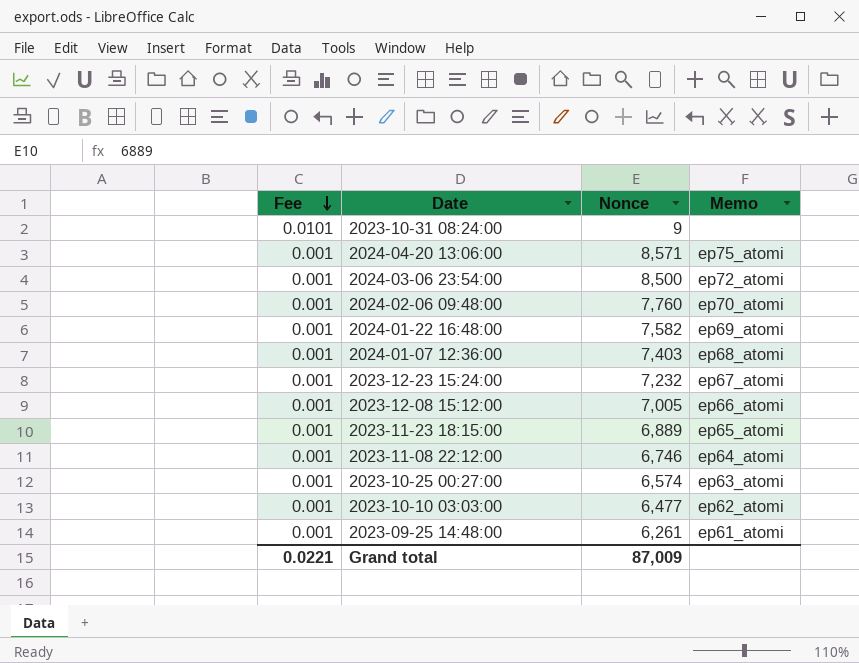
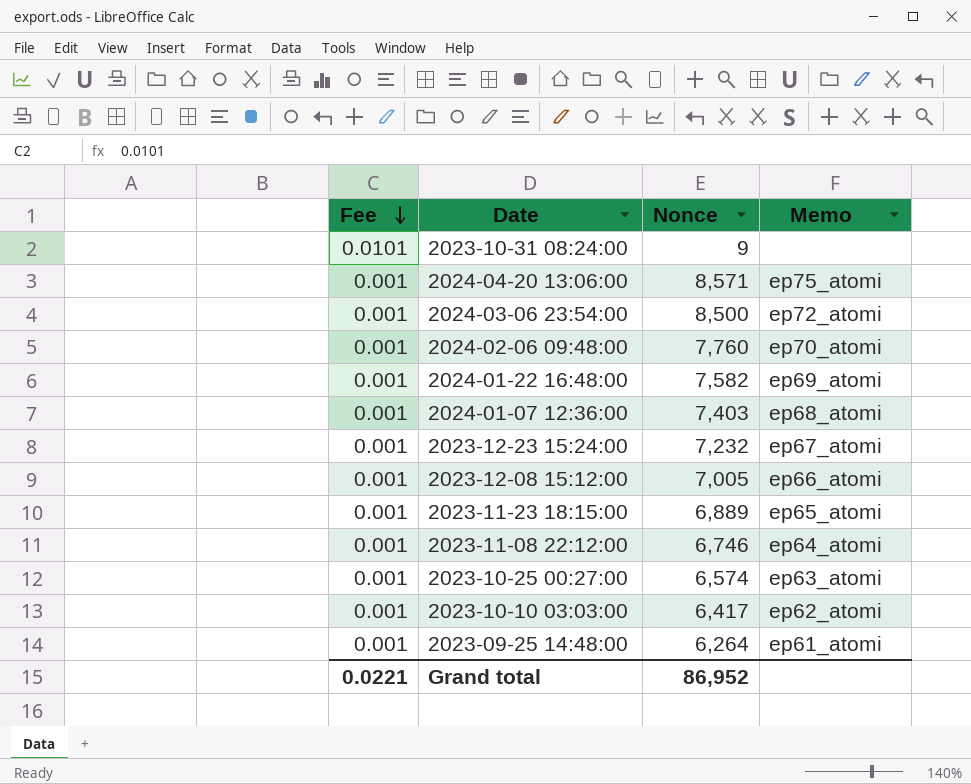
2023-10-10 03:03:00 | Nonce: 6,477 -> 6,417
2023-09-25 14:48:00 | Nonce: 6,261 -> 6,264
Grand total | Nonce: 87,009 -> 86,952

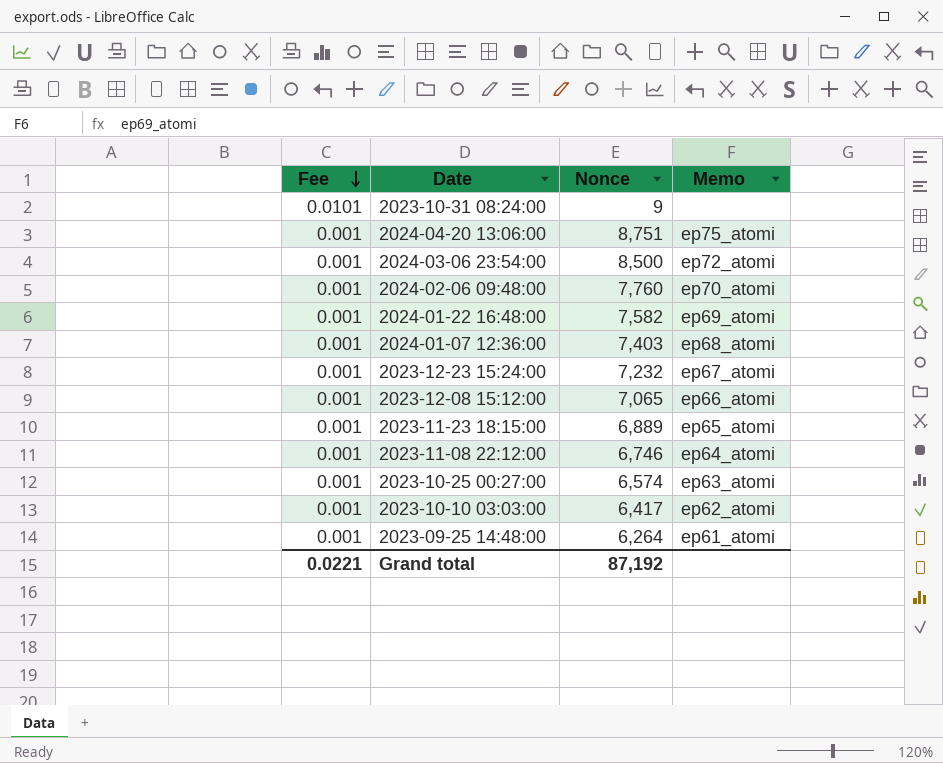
2024-04-20 13:06:00 | Nonce: 8,571 -> 8,751
2023-12-08 15:12:00 | Nonce: 7,005 -> 7,065
Grand total | Nonce: 86,952 -> 87,192

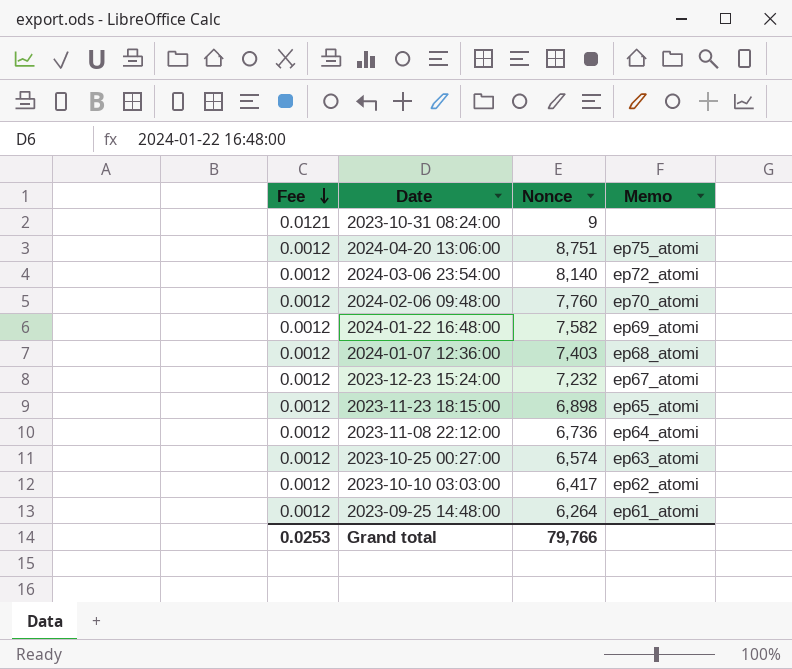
row 2023-12-08 15:12:00: 0.001 | 7,065 | ep66_atomi -> none
2023-10-31 08:24:00 | Fee: 0.0101 -> 0.0121
2024-04-20 13:06:00 | Fee: 0.001 -> 0.0012
2024-03-06 23:54:00 | Fee: 0.001 -> 0.0012
2024-03-06 23:54:00 | Nonce: 8,500 -> 8,140
2024-02-06 09:48:00 | Fee: 0.001 -> 0.0012
2024-01-22 16:48:00 | Fee: 0.001 -> 0.0012
2024-01-07 12:36:00 | Fee: 0.001 -> 0.0012
2023-12-23 15:24:00 | Fee: 0.001 -> 0.0012
2023-11-23 18:15:00 | Fee: 0.001 -> 0.0012
2023-11-23 18:15:00 | Nonce: 6,889 -> 6,898
2023-11-08 22:12:00 | Fee: 0.001 -> 0.0012
2023-11-08 22:12:00 | Nonce: 6,746 -> 6,736
2023-10-25 00:27:00 | Fee: 0.001 -> 0.0012
2023-10-10 03:03:00 | Fee: 0.001 -> 0.0012
2023-09-25 14:48:00 | Fee: 0.001 -> 0.0012
Grand total | Fee: 0.0221 -> 0.0253
Grand total | Nonce: 87,192 -> 79,766

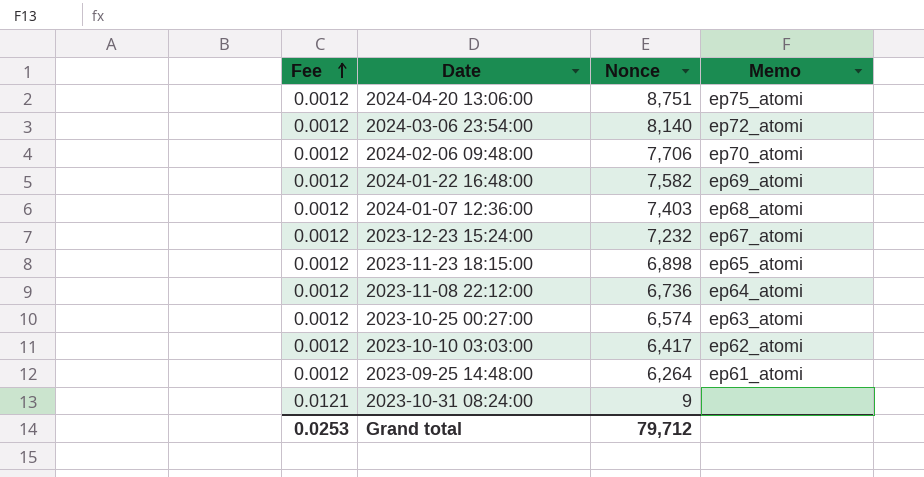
row order: Fee descending -> Fee ascending
2024-02-06 09:48:00 | Nonce: 7,760 -> 7,706
Grand total | Nonce: 79,766 -> 79,712

